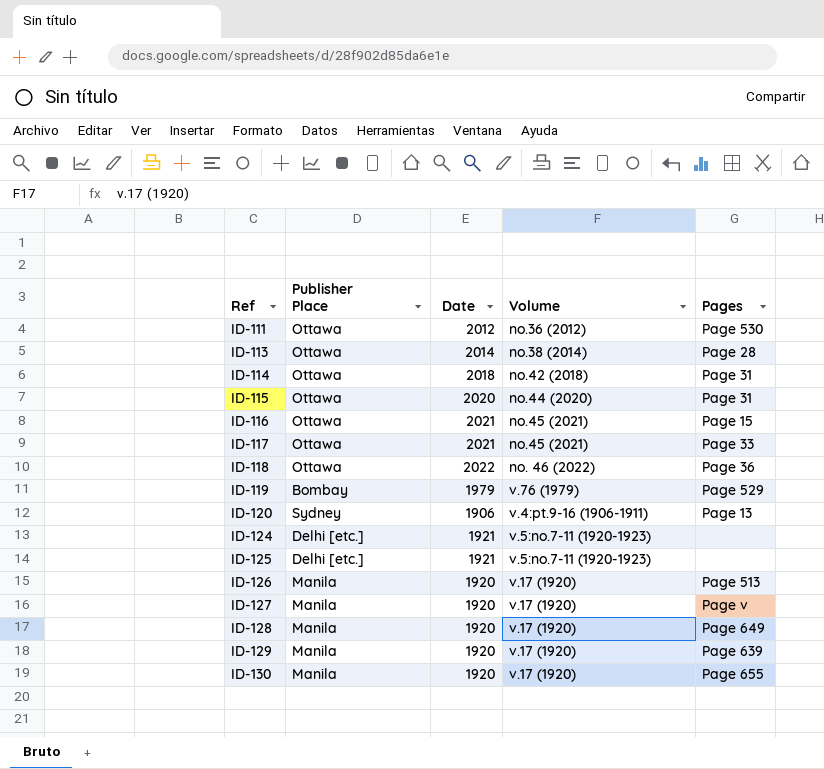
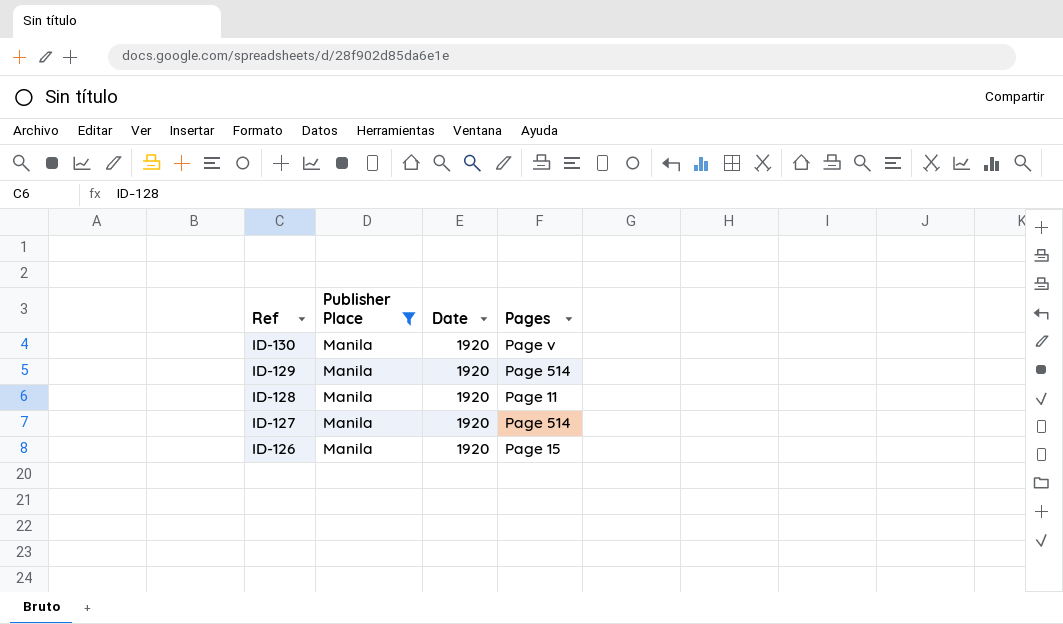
filter: none -> Publisher Place = Manila
row order: Ref ascending -> Ref descending
column Volume | position: 4 -> none
ID-130 | Pages: Page 655 -> Page v
ID-129 | Pages: Page 639 -> Page 514
ID-128 | Pages: Page 649 -> Page 11
ID-127 | Pages: Page v -> Page 514
ID-126 | Pages: Page 513 -> Page 15

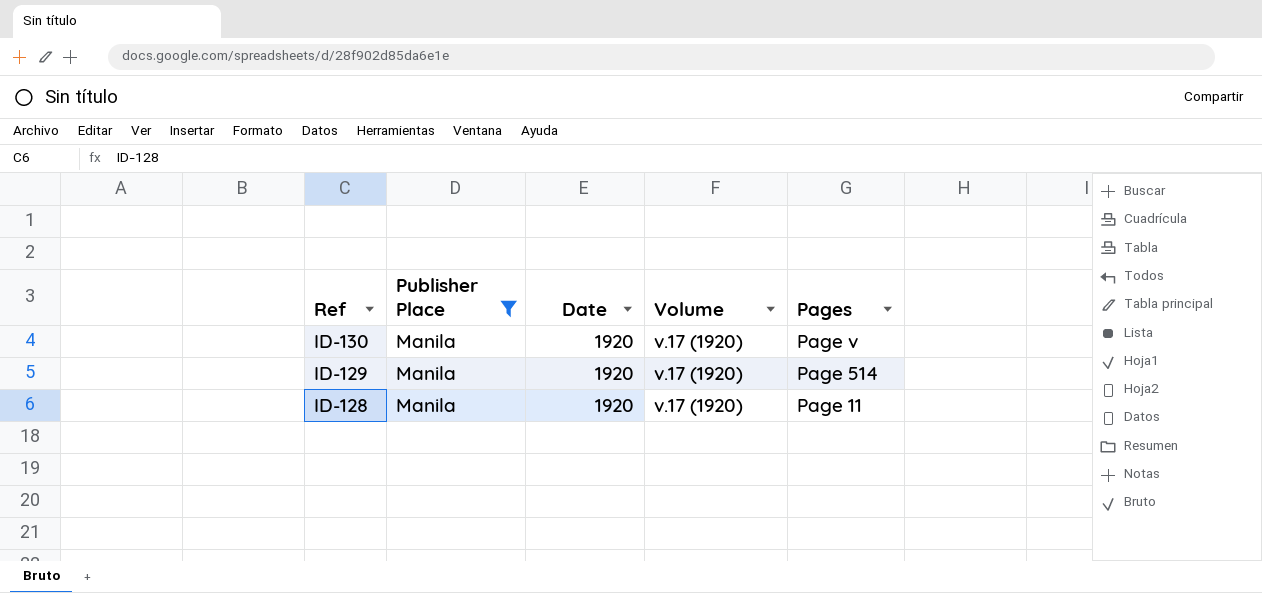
column Volume | position: none -> 4
row ID-127: Manila | 1920 | Page 514 -> none
row ID-126: Manila | 1920 | Page 15 -> none

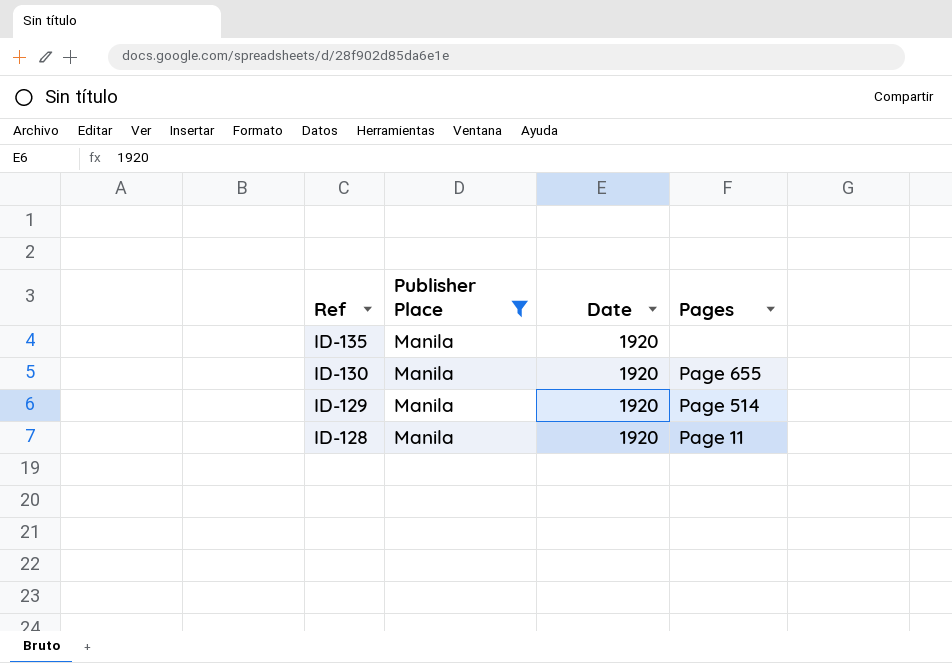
column Volume | position: 4 -> none
row ID-135: none -> Manila | 1920 | none
ID-130 | Pages: Page v -> Page 655

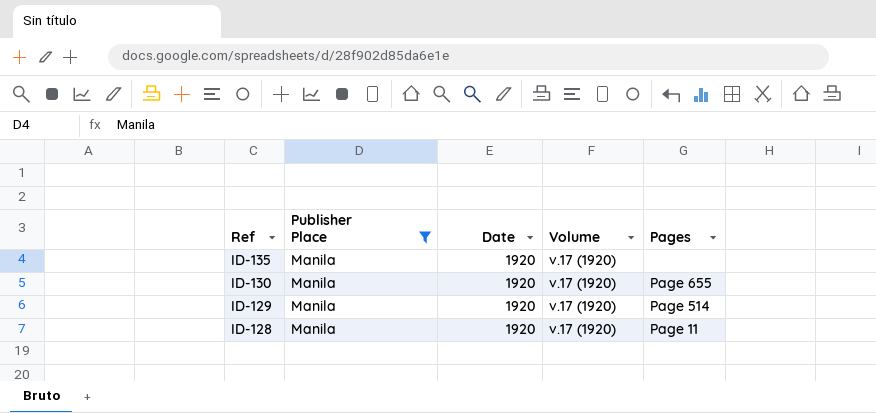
column Volume | position: none -> 4

